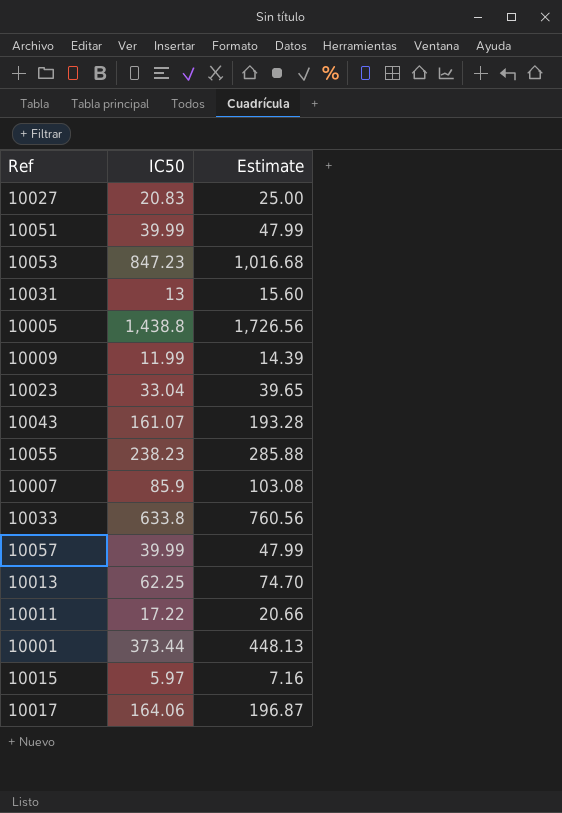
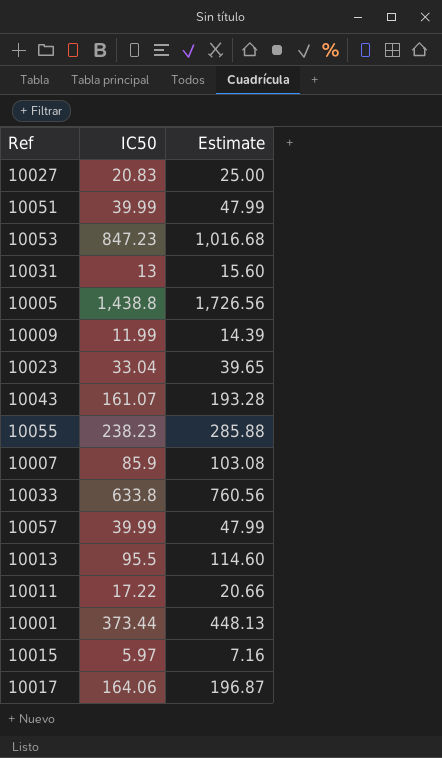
10013 | IC50: 62.25 -> 95.5
10013 | Estimate: 74.70 -> 114.60

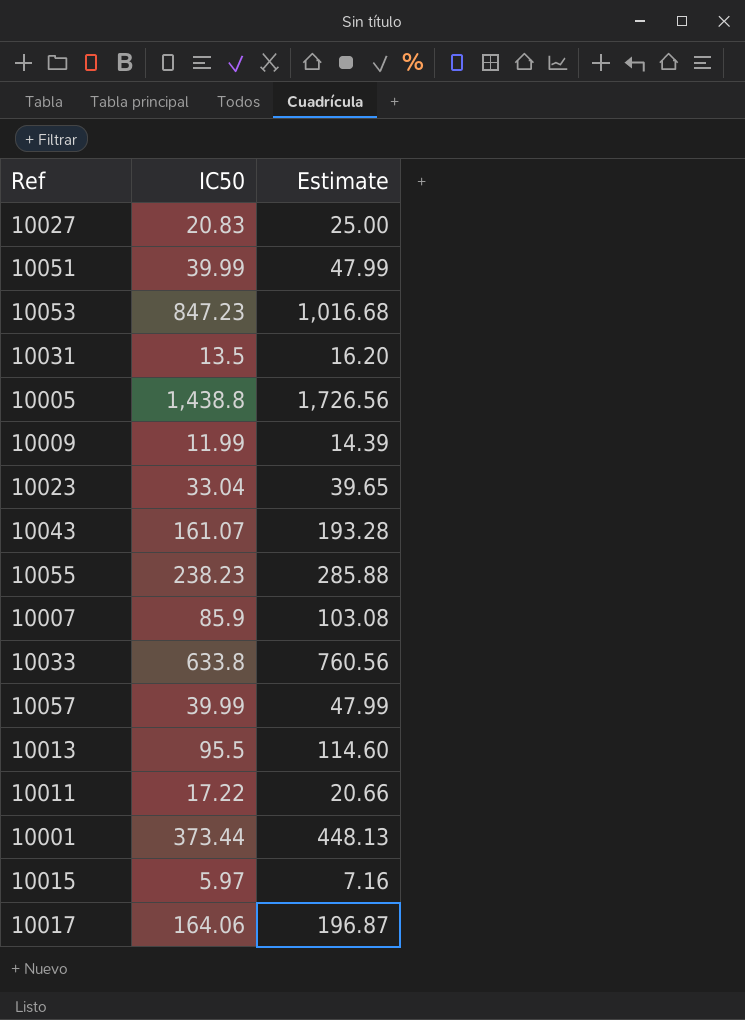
10031 | IC50: 13 -> 13.5
10031 | Estimate: 15.60 -> 16.20

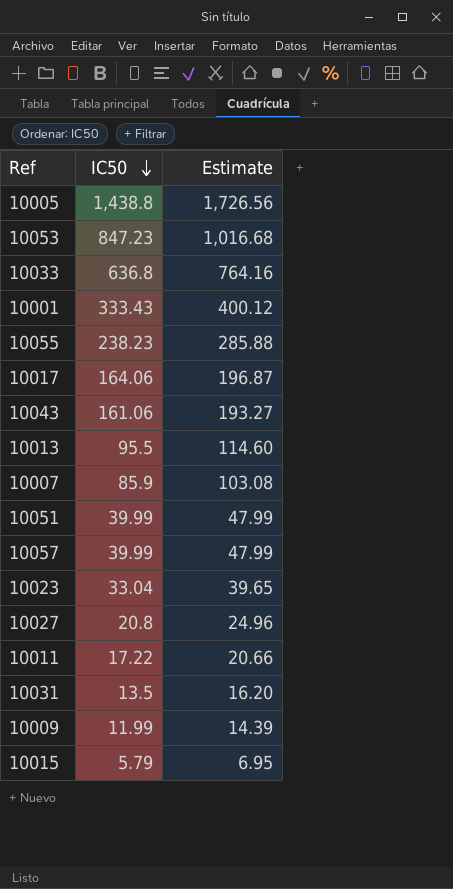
row order: none -> IC50 descending
10033 | IC50: 633.8 -> 636.8
10033 | Estimate: 760.56 -> 764.16
10001 | IC50: 373.44 -> 333.43
10001 | Estimate: 448.13 -> 400.12
10043 | IC50: 161.07 -> 161.06
10043 | Estimate: 193.28 -> 193.27
10027 | IC50: 20.83 -> 20.8
10027 | Estimate: 25.00 -> 24.96
10015 | IC50: 5.97 -> 5.79
10015 | Estimate: 7.16 -> 6.95

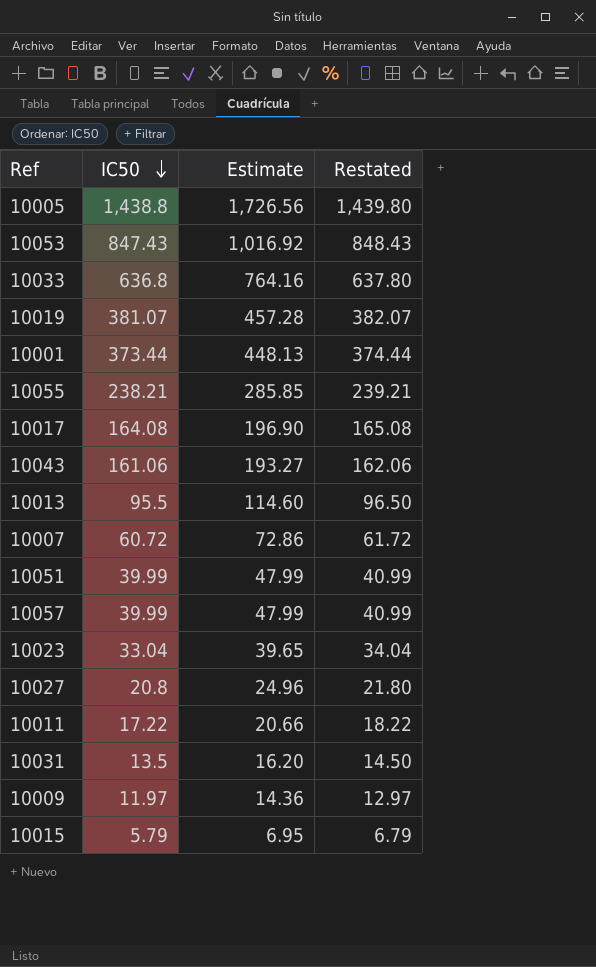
column Restated | formula: none -> [IC50] + 1
10053 | IC50: 847.23 -> 847.43
10053 | Estimate: 1,016.68 -> 1,016.92
row 10019: none -> 381.07 | 457.28 | 382.07
10001 | IC50: 333.43 -> 373.44
10001 | Estimate: 400.12 -> 448.13
10055 | IC50: 238.23 -> 238.21
10055 | Estimate: 285.88 -> 285.85
10017 | IC50: 164.06 -> 164.08
10017 | Estimate: 196.87 -> 196.90
10007 | IC50: 85.9 -> 60.72
10007 | Estimate: 103.08 -> 72.86
10009 | IC50: 11.99 -> 11.97
10009 | Estimate: 14.39 -> 14.36

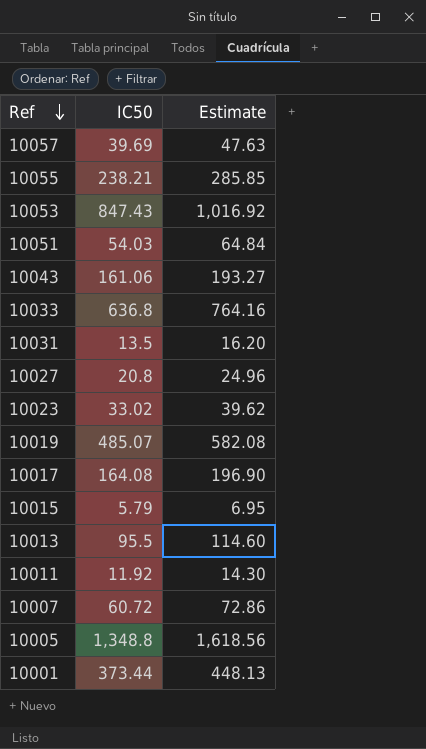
row order: IC50 descending -> Ref descending
column Restated | formula: [IC50] + 1 -> none
row 10009: 11.97 | 14.36 | 12.97 -> none
10057 | IC50: 39.99 -> 39.69
10057 | Estimate: 47.99 -> 47.63
10051 | IC50: 39.99 -> 54.03
10051 | Estimate: 47.99 -> 64.84
10023 | IC50: 33.04 -> 33.02
10023 | Estimate: 39.65 -> 39.62
10019 | IC50: 381.07 -> 485.07
10019 | Estimate: 457.28 -> 582.08
10011 | IC50: 17.22 -> 11.92
10011 | Estimate: 20.66 -> 14.30
10005 | IC50: 1,438.8 -> 1,348.8
10005 | Estimate: 1,726.56 -> 1,618.56

